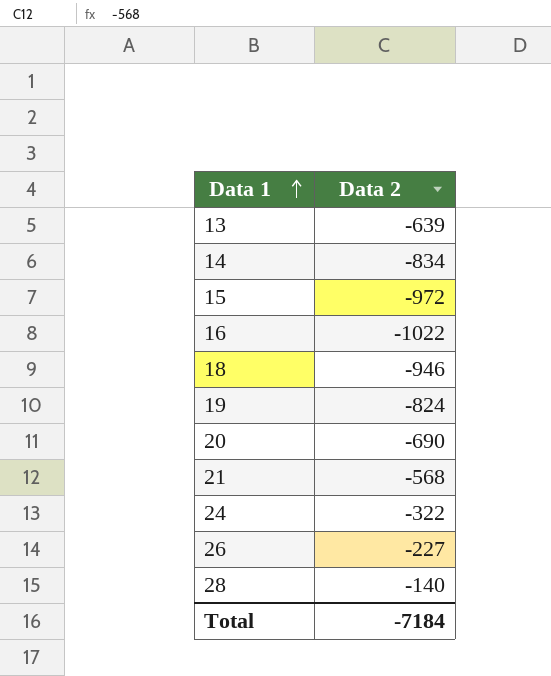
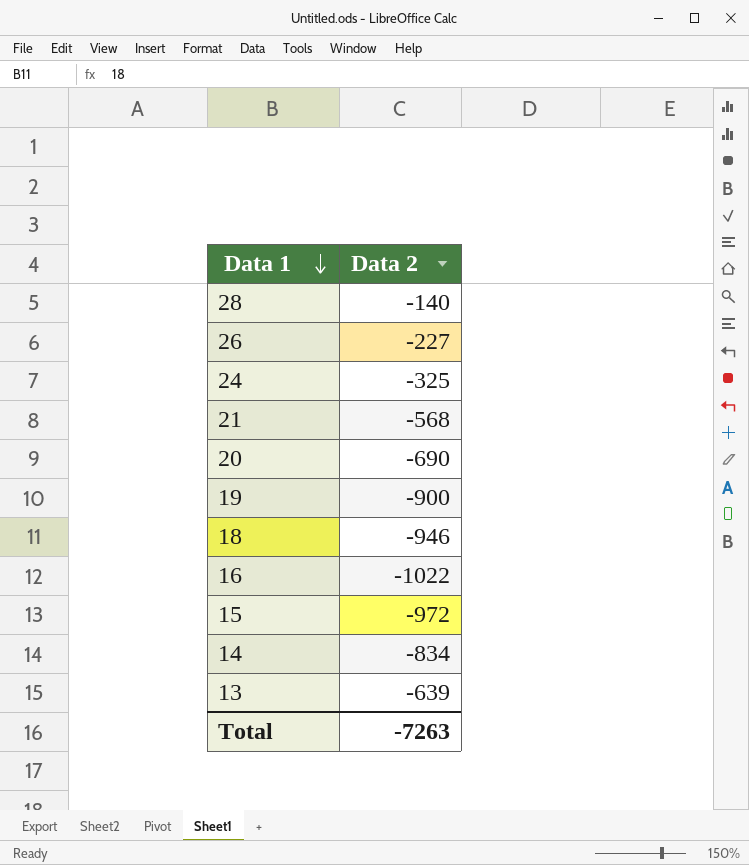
row order: Data 1 ascending -> Data 1 descending
24 | Data 2: -322 -> -325
19 | Data 2: -824 -> -900
Total | Data 2: -7184 -> -7263

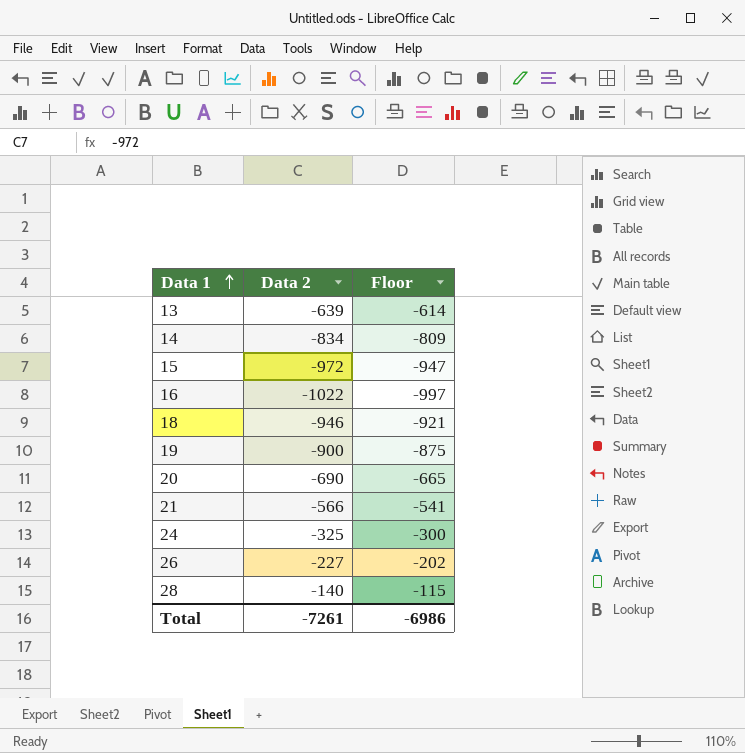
row order: Data 1 descending -> Data 1 ascending
column Floor | formula: none -> [Data 2] + 25
21 | Data 2: -568 -> -566
Total | Data 2: -7263 -> -7261

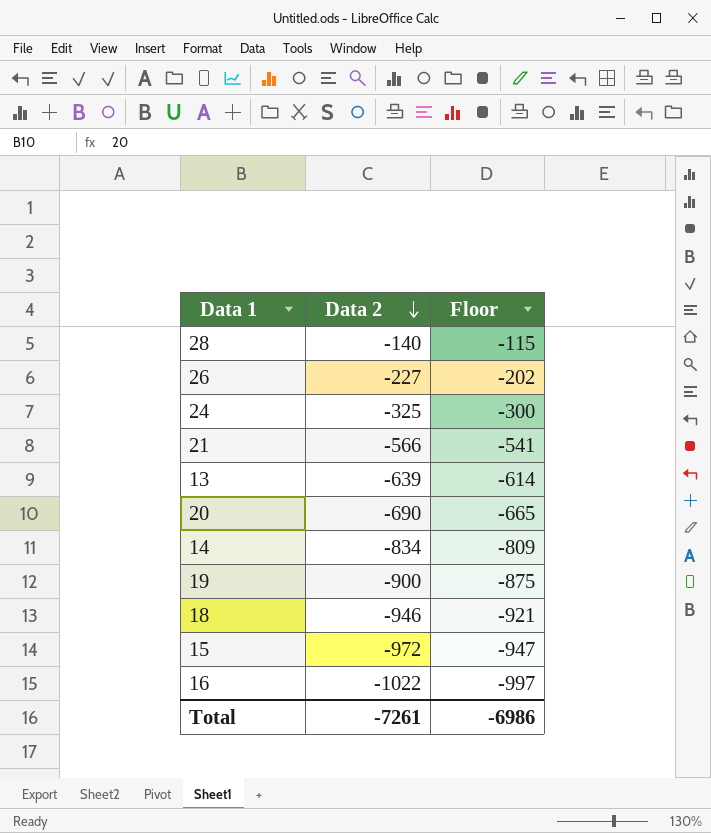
row order: Data 1 ascending -> Data 2 descending

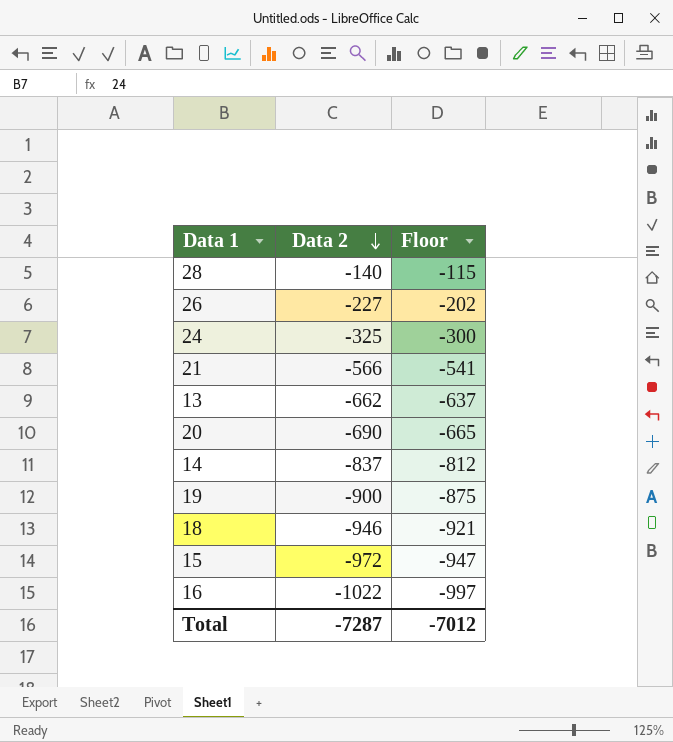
13 | Data 2: -639 -> -662
13 | Floor: -614 -> -637
14 | Data 2: -834 -> -837
14 | Floor: -809 -> -812
Total | Data 2: -7261 -> -7287
Total | Floor: -6986 -> -7012

